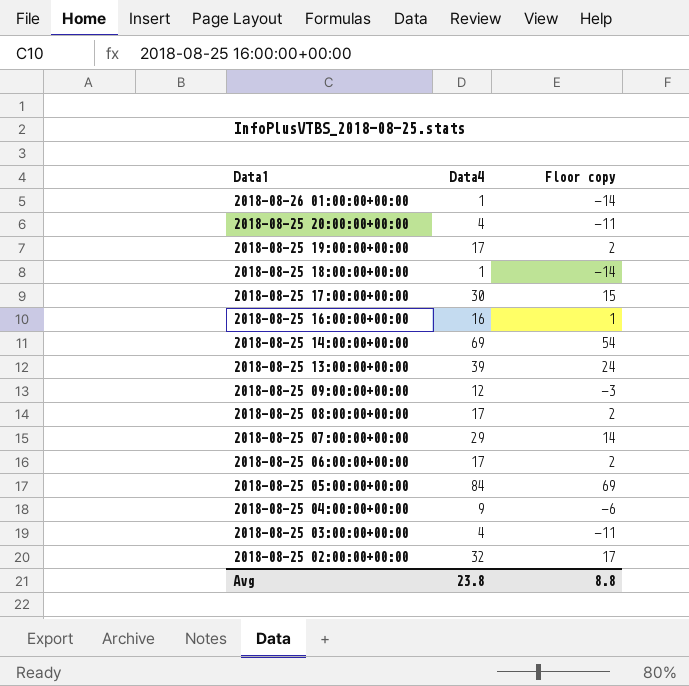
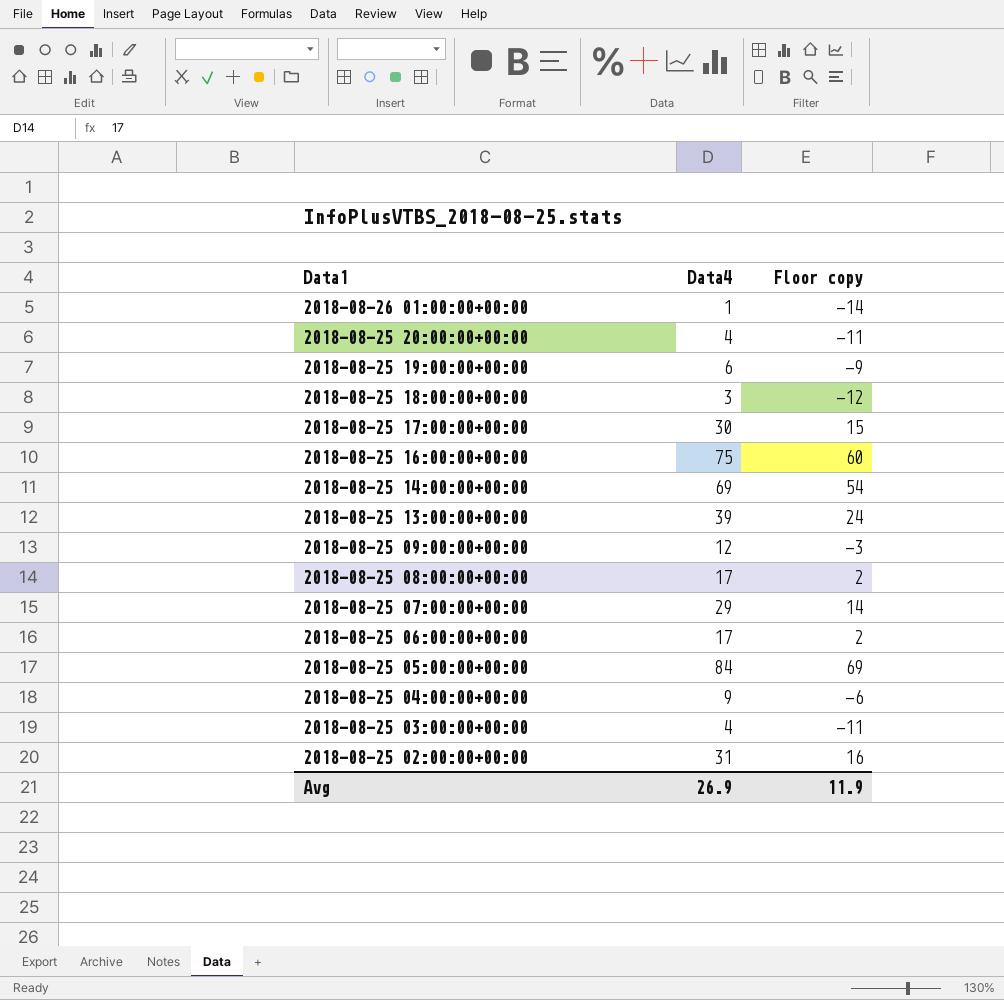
2018-08-25 19:00:00+00:00 | Data4: 17 -> 6
2018-08-25 19:00:00+00:00 | Floor copy: 2 -> -9
2018-08-25 18:00:00+00:00 | Data4: 1 -> 3
2018-08-25 18:00:00+00:00 | Floor copy: -14 -> -12
2018-08-25 16:00:00+00:00 | Data4: 16 -> 75
2018-08-25 16:00:00+00:00 | Floor copy: 1 -> 60
2018-08-25 02:00:00+00:00 | Data4: 32 -> 31
2018-08-25 02:00:00+00:00 | Floor copy: 17 -> 16
Avg | Data4: 23.8 -> 26.9
Avg | Floor copy: 8.8 -> 11.9

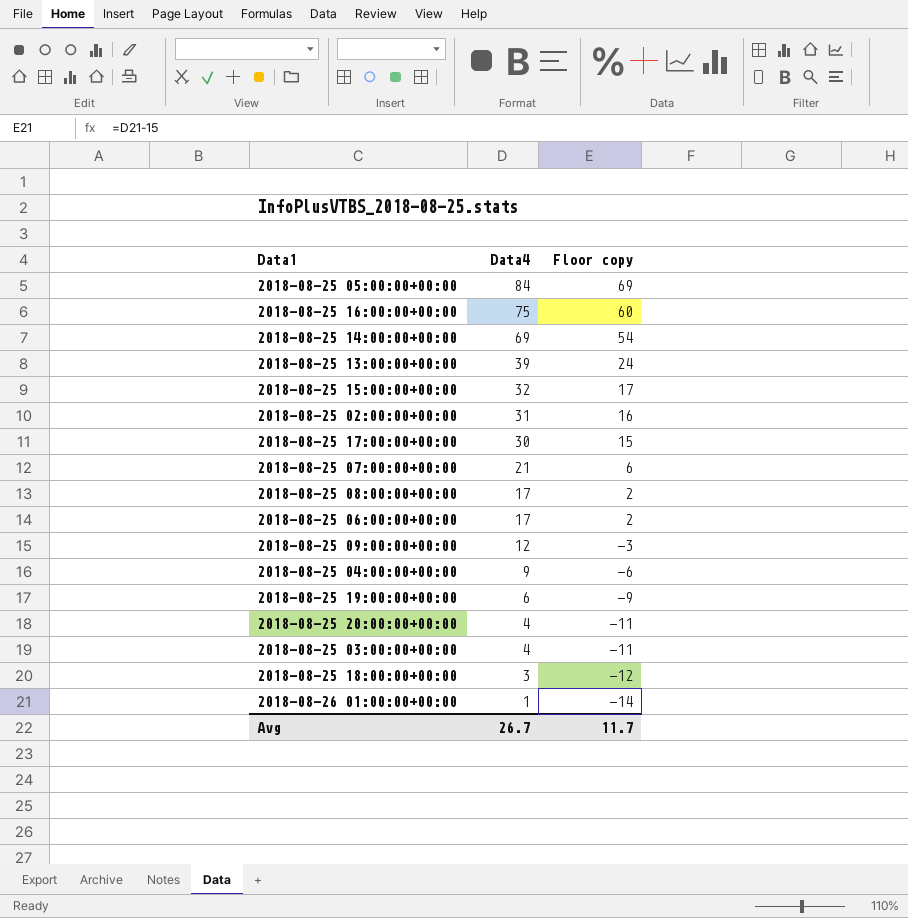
row order: Data1 descending -> Data4 descending
row 2018-08-25 15:00:00+00:00: none -> 32 | 17
2018-08-25 07:00:00+00:00 | Data4: 29 -> 21
2018-08-25 07:00:00+00:00 | Floor copy: 14 -> 6
Avg | Data4: 26.9 -> 26.7
Avg | Floor copy: 11.9 -> 11.7

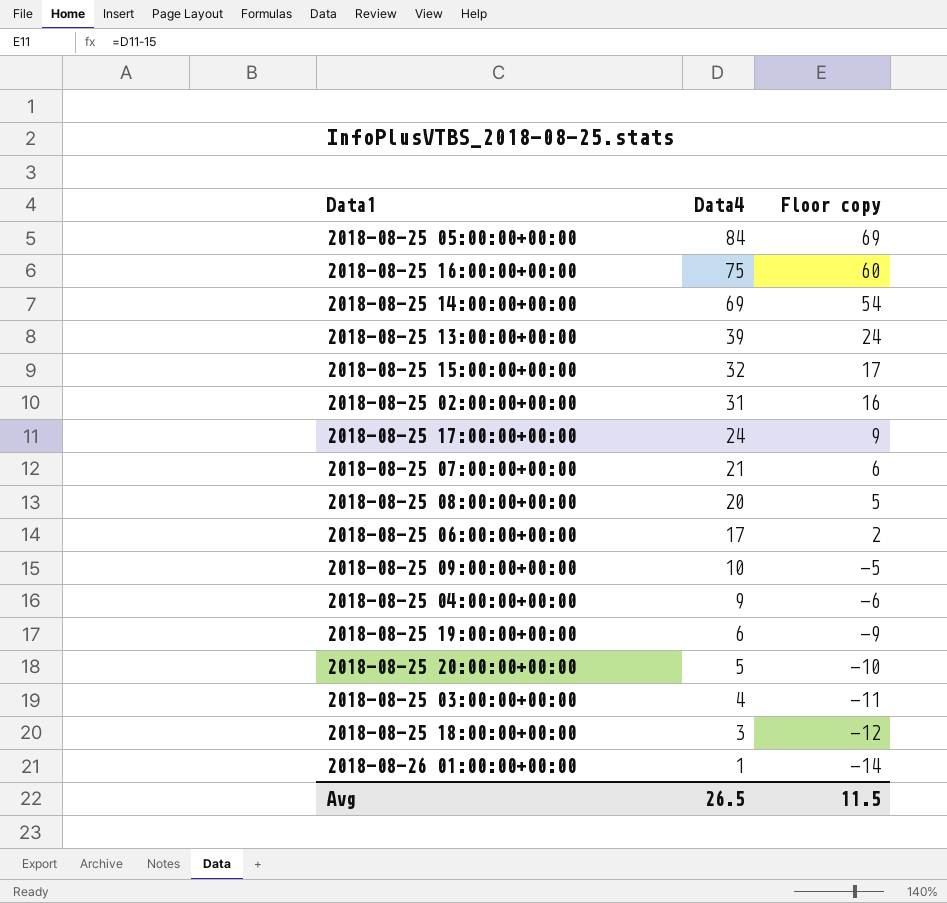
2018-08-25 17:00:00+00:00 | Data4: 30 -> 24
2018-08-25 17:00:00+00:00 | Floor copy: 15 -> 9
2018-08-25 08:00:00+00:00 | Data4: 17 -> 20
2018-08-25 08:00:00+00:00 | Floor copy: 2 -> 5
2018-08-25 09:00:00+00:00 | Data4: 12 -> 10
2018-08-25 09:00:00+00:00 | Floor copy: -3 -> -5
2018-08-25 20:00:00+00:00 | Data4: 4 -> 5
2018-08-25 20:00:00+00:00 | Floor copy: -11 -> -10
Avg | Data4: 26.7 -> 26.5
Avg | Floor copy: 11.7 -> 11.5

